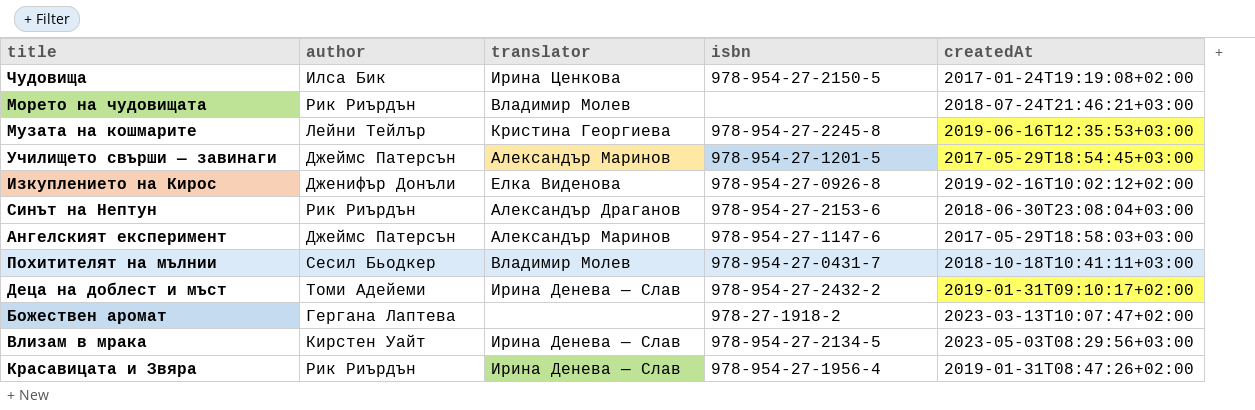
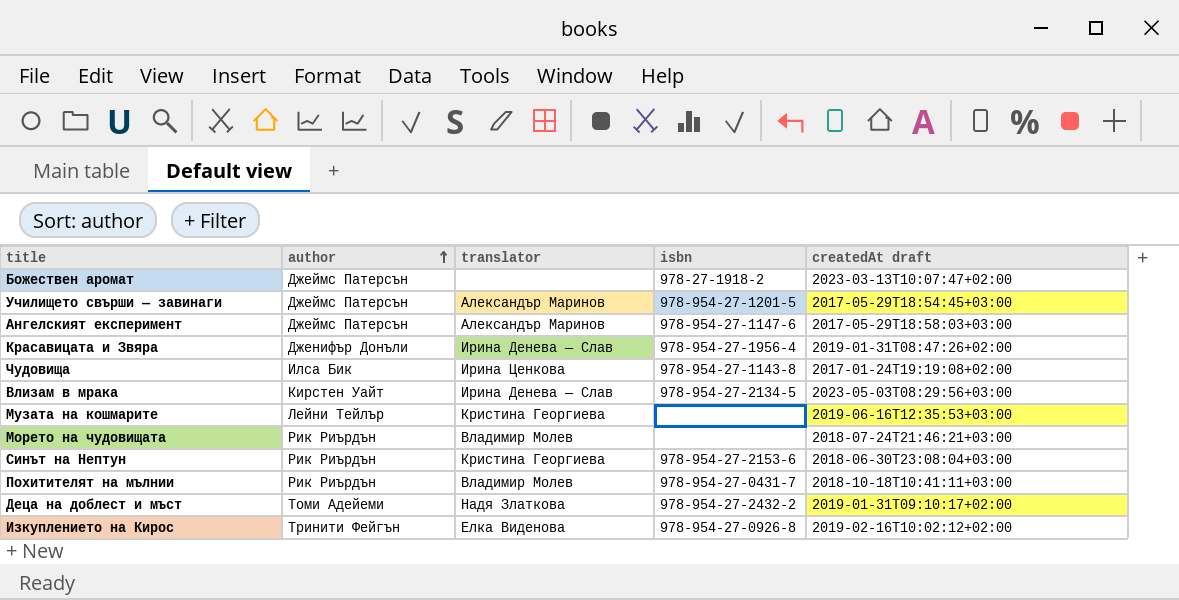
row order: none -> author ascending
column name: createdAt -> createdAt draft
Божествен аромат | author: Гергана Лаптева -> Джеймс Патерсън
Красавицата и Звяра | author: Рик Риърдън -> Дженифър Донъли
Чудовища | isbn: 978-954-27-2150-5 -> 978-954-27-1143-8
Музата на кошмарите | isbn: 978-954-27-2245-8 -> none
Синът на Нептун | translator: Александър Драганов -> Кристина Георгиева
Похитителят на мълнии | author: Сесил Бьодкер -> Рик Риърдън
Деца на доблест и мъст | translator: Ирина Денева — Слав -> Надя Златкова
Изкуплението на Кирос | author: Дженифър Донъли -> Тринити Фейгън

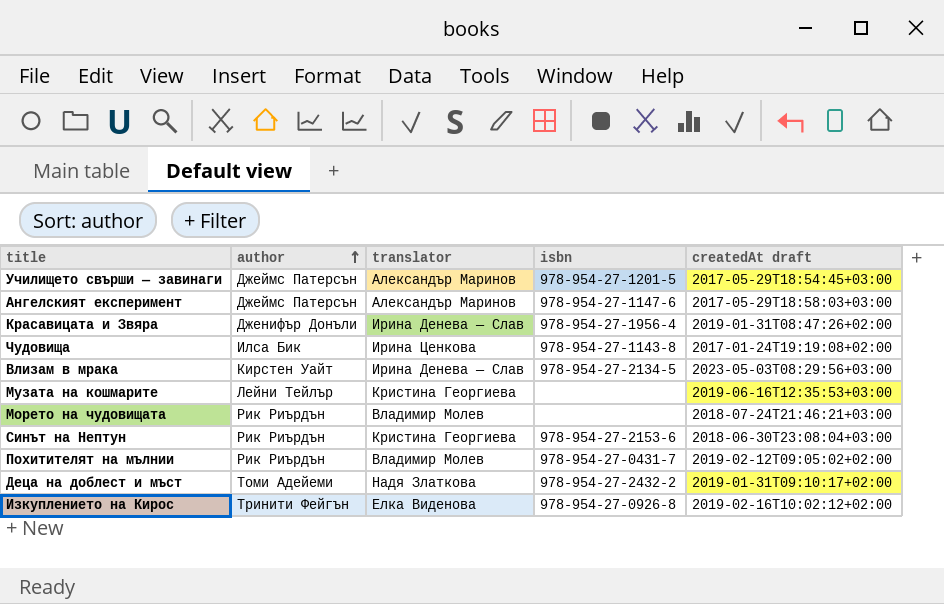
row Божествен аромат: Джеймс Патерсън | none | 978-27-1918-2 | 2023-03-13T10:07:47+02:00 -> none
Похитителят на мълнии | createdAt draft: 2018-10-18T10:41:11+03:00 -> 2019-02-12T09:05:02+02:00

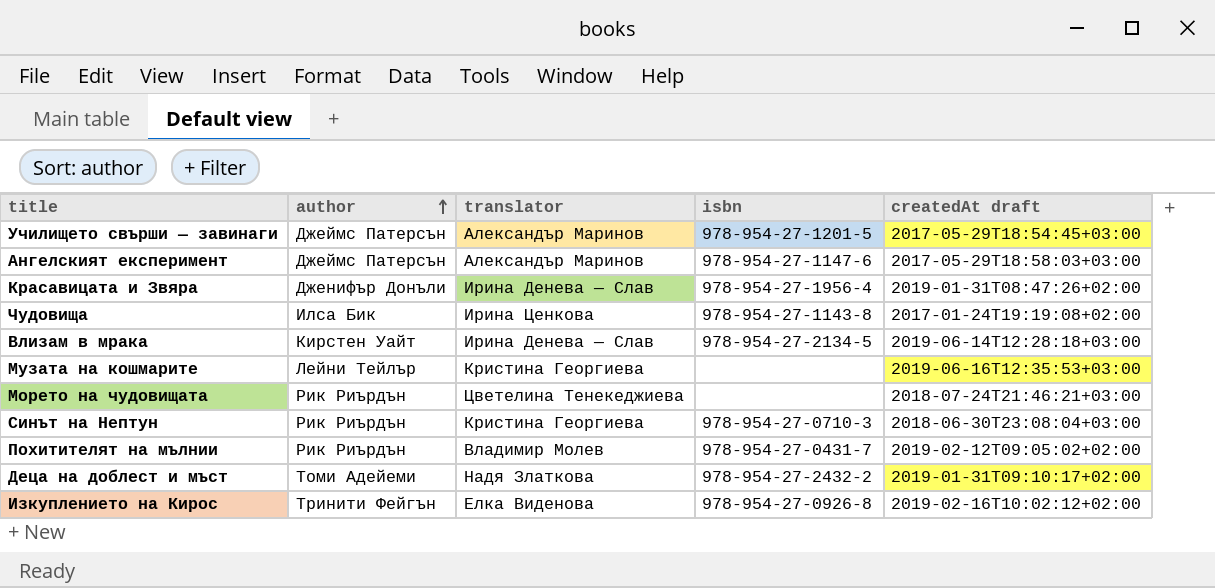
Влизам в мрака | createdAt draft: 2023-05-03T08:29:56+03:00 -> 2019-06-14T12:28:18+03:00
Морето на чудовищата | translator: Владимир Молев -> Цветелина Тенекеджиева
Синът на Нептун | isbn: 978-954-27-2153-6 -> 978-954-27-0710-3

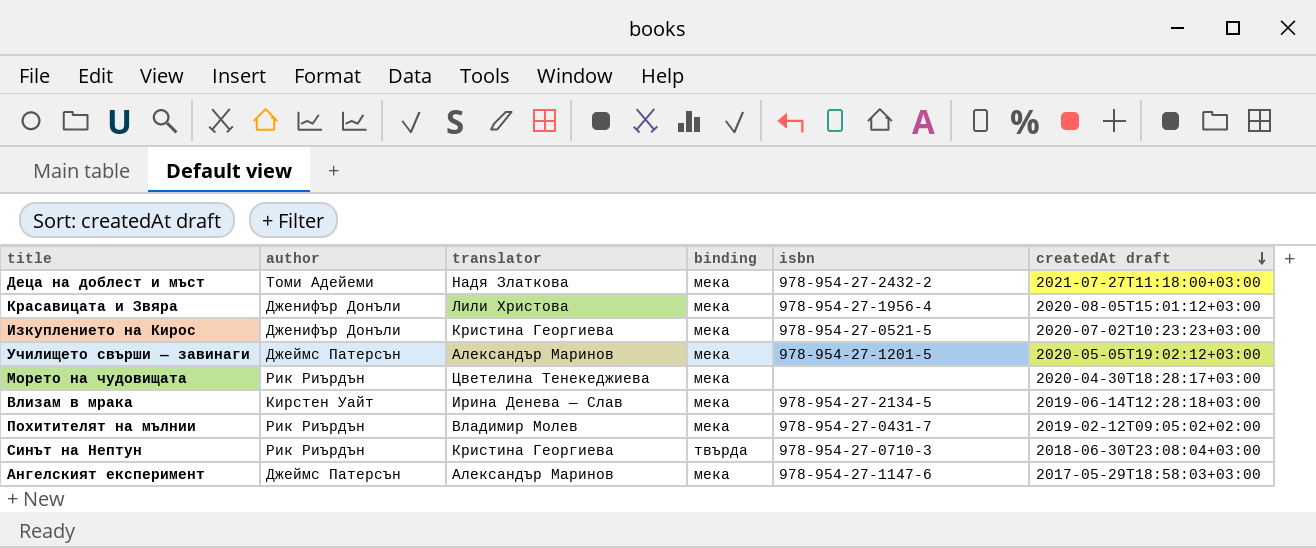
row order: author ascending -> createdAt draft descending
column binding | position: none -> 4
row Чудовища: Илса Бик | Ирина Ценкова | 978-954-27-1143-8 | 2017-01-24T19:19:08+02:00 -> none
row Музата на кошмарите: Лейни Тейлър | Кристина Георгиева | none | 2019-06-16T12:35:53+03:00 -> none
Деца на доблест и мъст | createdAt draft: 2019-01-31T09:10:17+02:00 -> 2021-07-27T11:18:00+03:00
Красавицата и Звяра | translator: Ирина Денева — Слав -> Лили Христова
Красавицата и Звяра | createdAt draft: 2019-01-31T08:47:26+02:00 -> 2020-08-05T15:01:12+03:00
Изкуплението на Кирос | author: Тринити Фейгън -> Дженифър Донъли
Изкуплението на Кирос | translator: Елка Виденова -> Кристина Георгиева
Изкуплението на Кирос | isbn: 978-954-27-0926-8 -> 978-954-27-0521-5
Изкуплението на Кирос | createdAt draft: 2019-02-16T10:02:12+02:00 -> 2020-07-02T10:23:23+03:00
Училището свърши — завинаги | createdAt draft: 2017-05-29T18:54:45+03:00 -> 2020-05-05T19:02:12+03:00
Морето на чудовищата | createdAt draft: 2018-07-24T21:46:21+03:00 -> 2020-04-30T18:28:17+03:00

